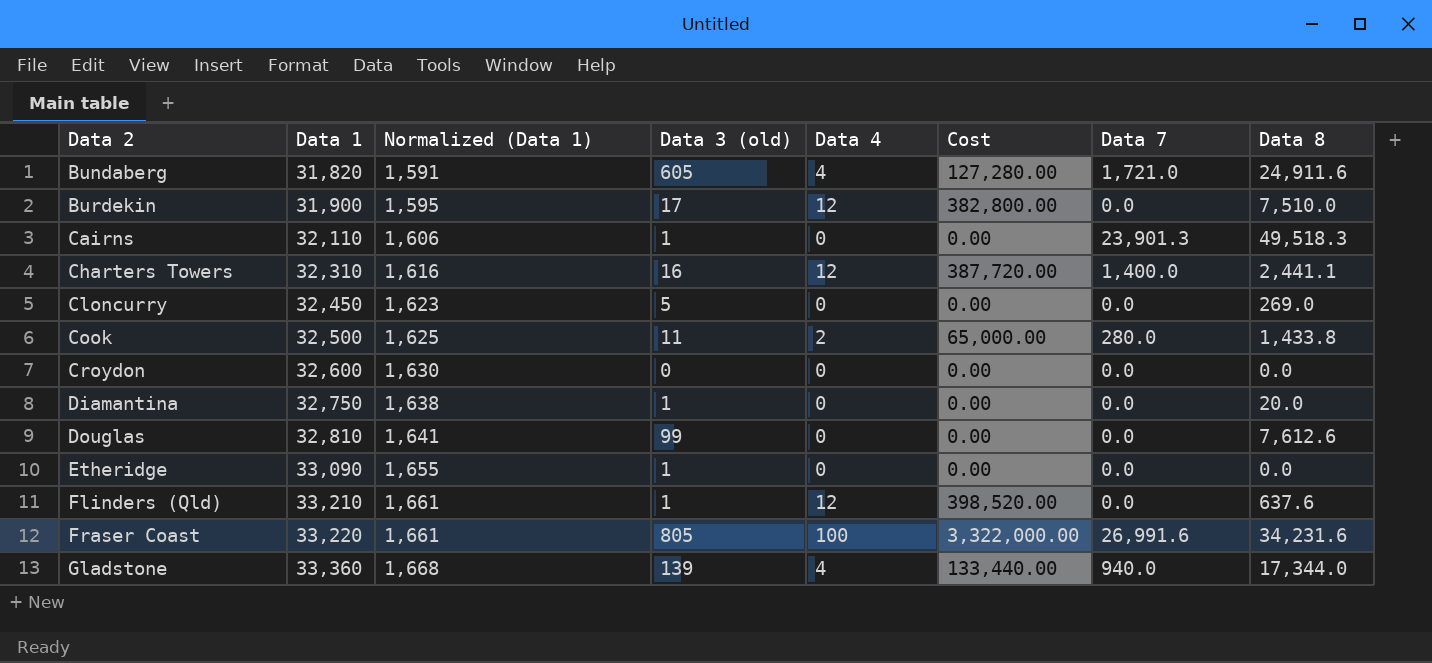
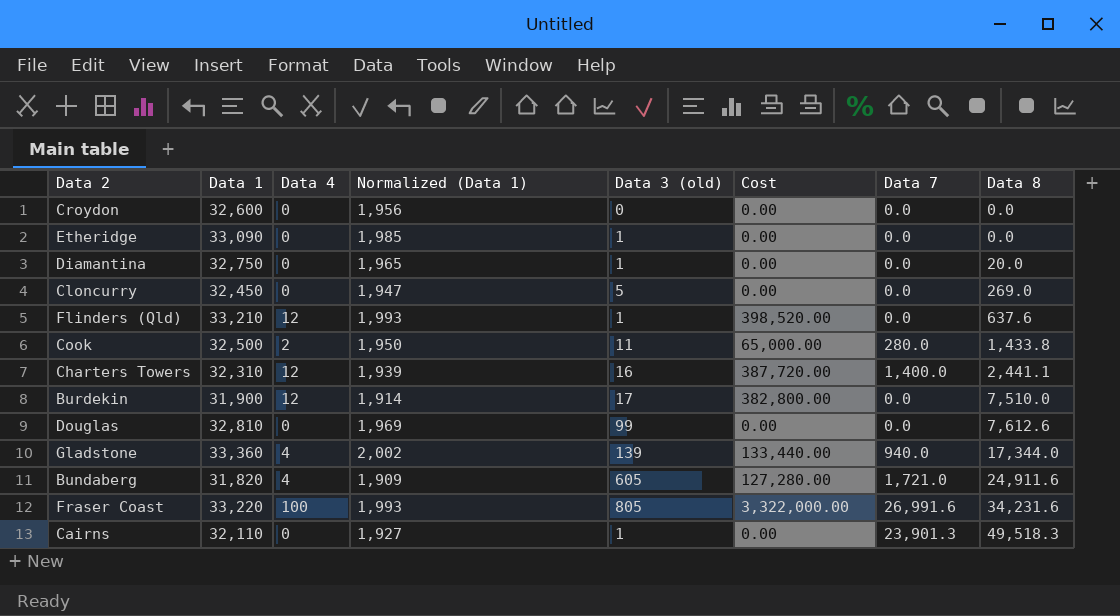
row order: Data 2 ascending -> Data 8 ascending
column Data 4 | position: 5 -> 3
column Normalized (Data 1) | formula: [Data 1] * 0.05 -> [Data 1] * 0.06

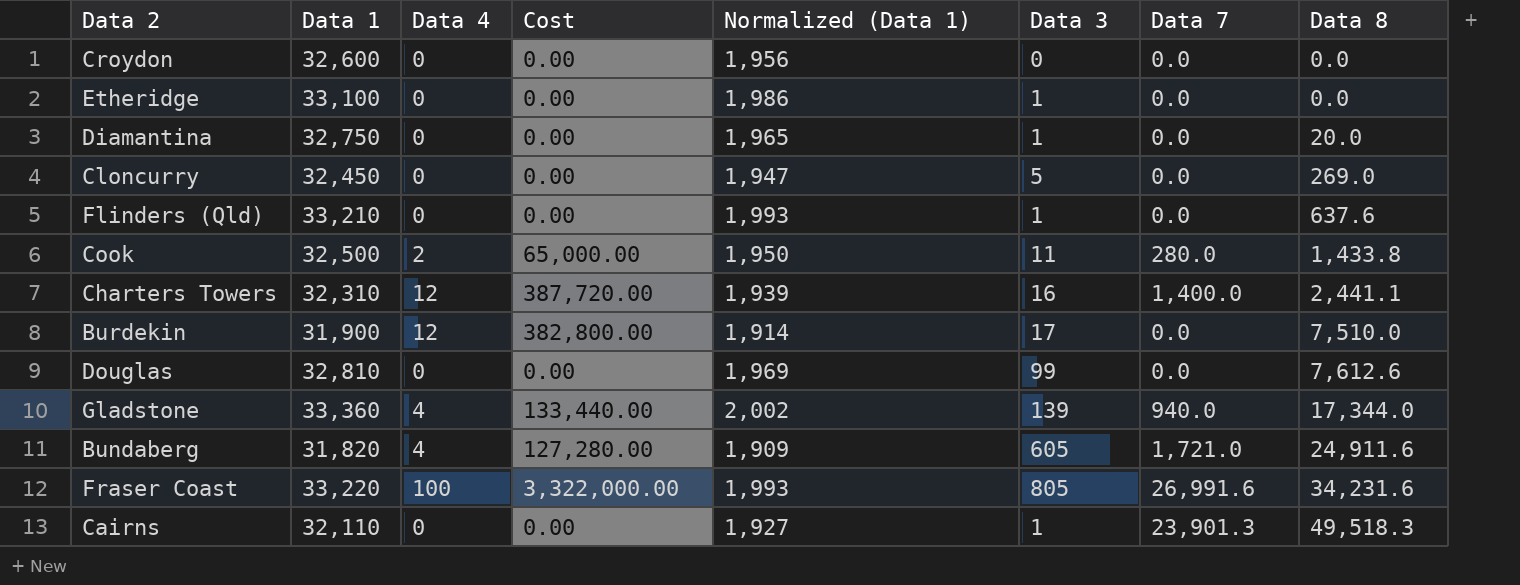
column Cost | position: 6 -> 4
column name: Data 3 (old) -> Data 3
Etheridge | Data 1: 33,090 -> 33,100
Etheridge | Normalized (Data 1): 1,985 -> 1,986
Flinders (Qld) | Data 4: 12 -> 0
Flinders (Qld) | Cost: 398,520.00 -> 0.00

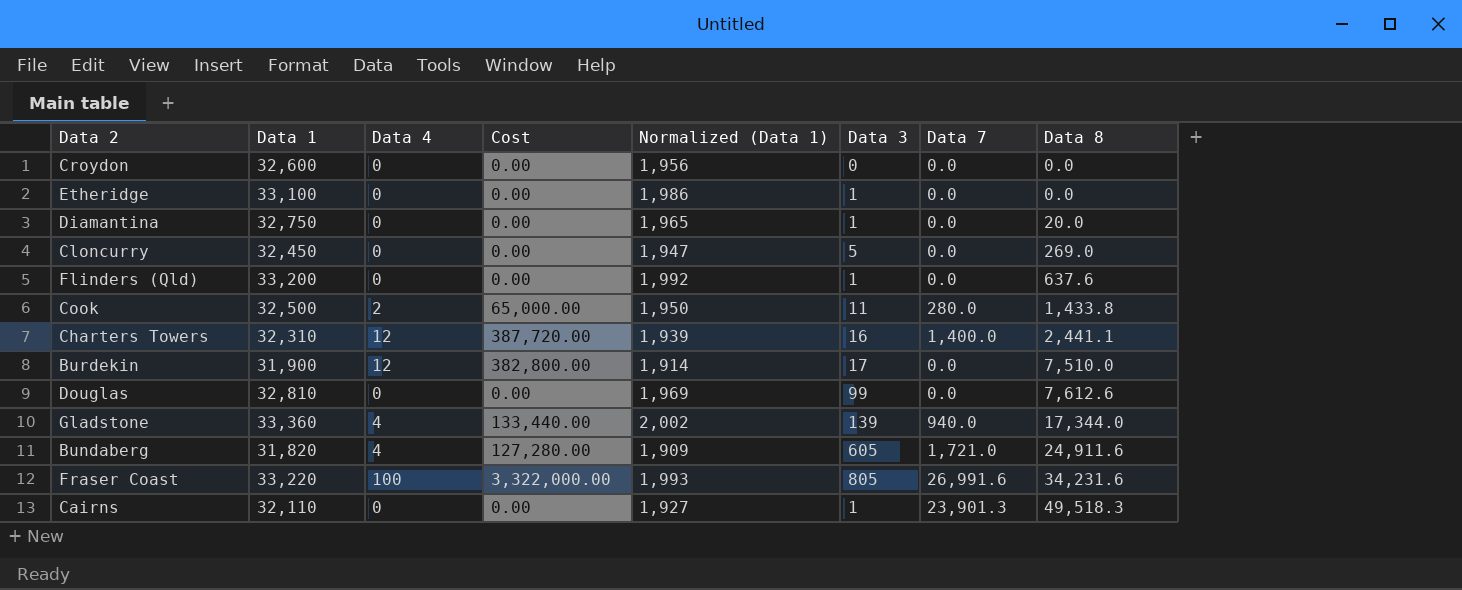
Flinders (Qld) | Data 1: 33,210 -> 33,200
Flinders (Qld) | Normalized (Data 1): 1,993 -> 1,992

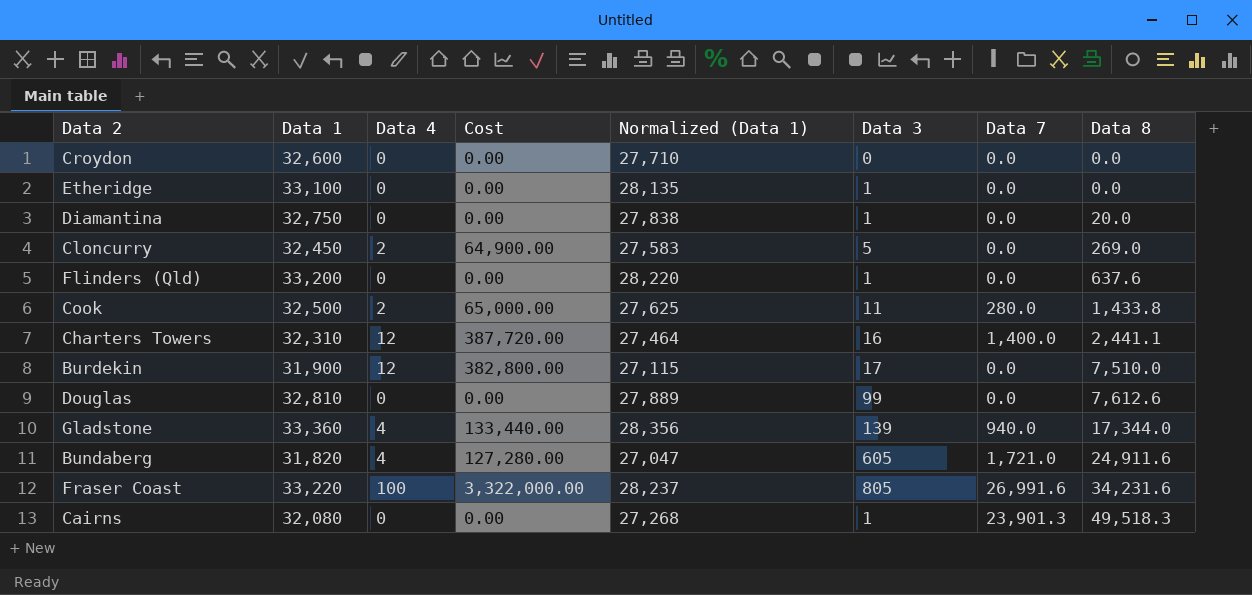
column Normalized (Data 1) | formula: [Data 1] * 0.06 -> [Data 1] * 0.85
Cloncurry | Data 4: 0 -> 2
Cloncurry | Cost: 0.00 -> 64,900.00
Cairns | Data 1: 32,110 -> 32,080

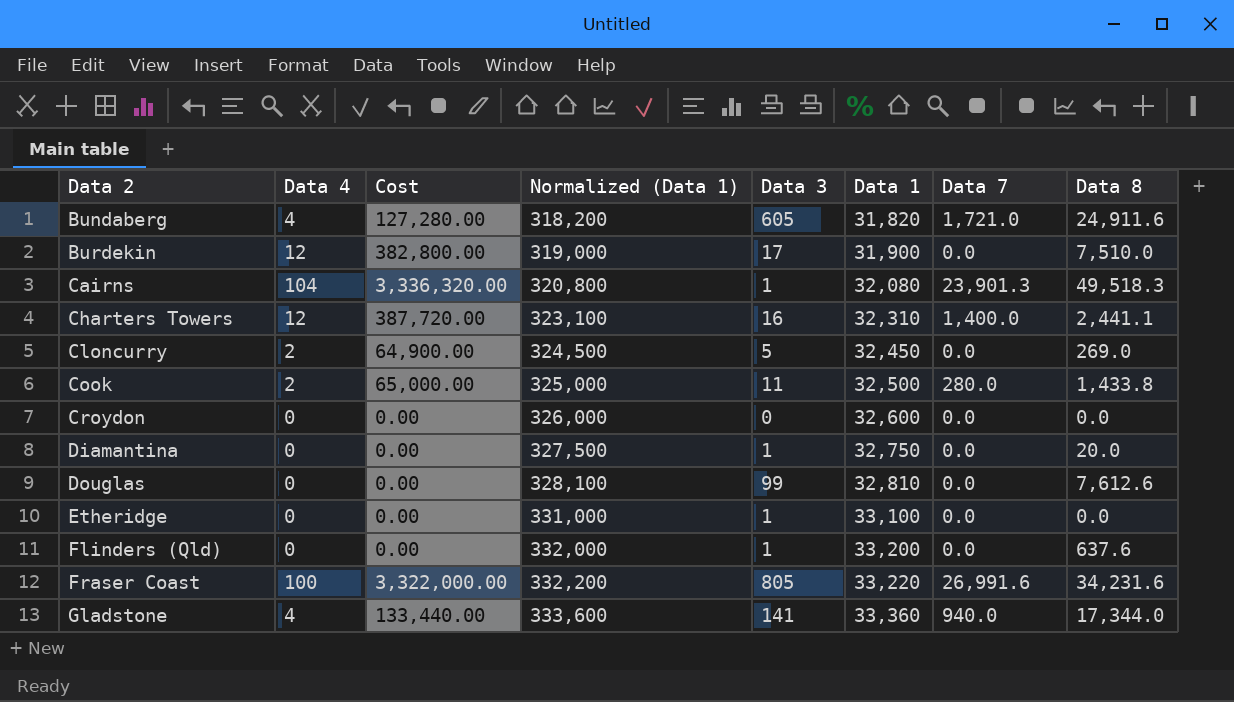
row order: Data 8 ascending -> Data 2 ascending
column Normalized (Data 1) | formula: [Data 1] * 0.85 -> [Data 1] * 10
column Data 1 | position: 2 -> 6
Cairns | Data 4: 0 -> 104
Cairns | Cost: 0.00 -> 3,336,320.00
Gladstone | Data 3: 139 -> 141

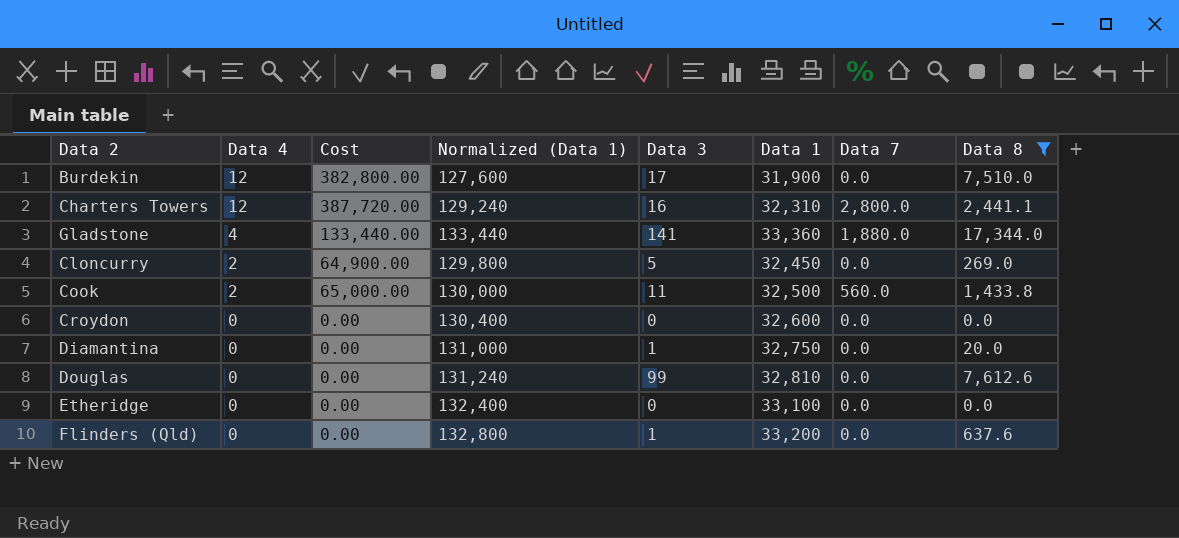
filter: none -> Data 8 <= 17,344.0
row order: Data 2 ascending -> Data 4 descending
column Normalized (Data 1) | formula: [Data 1] * 10 -> [Data 1] * 4
Charters Towers | Data 7: 1,400.0 -> 2,800.0
Gladstone | Data 7: 940.0 -> 1,880.0
Cook | Data 7: 280.0 -> 560.0
Etheridge | Data 3: 1 -> 0

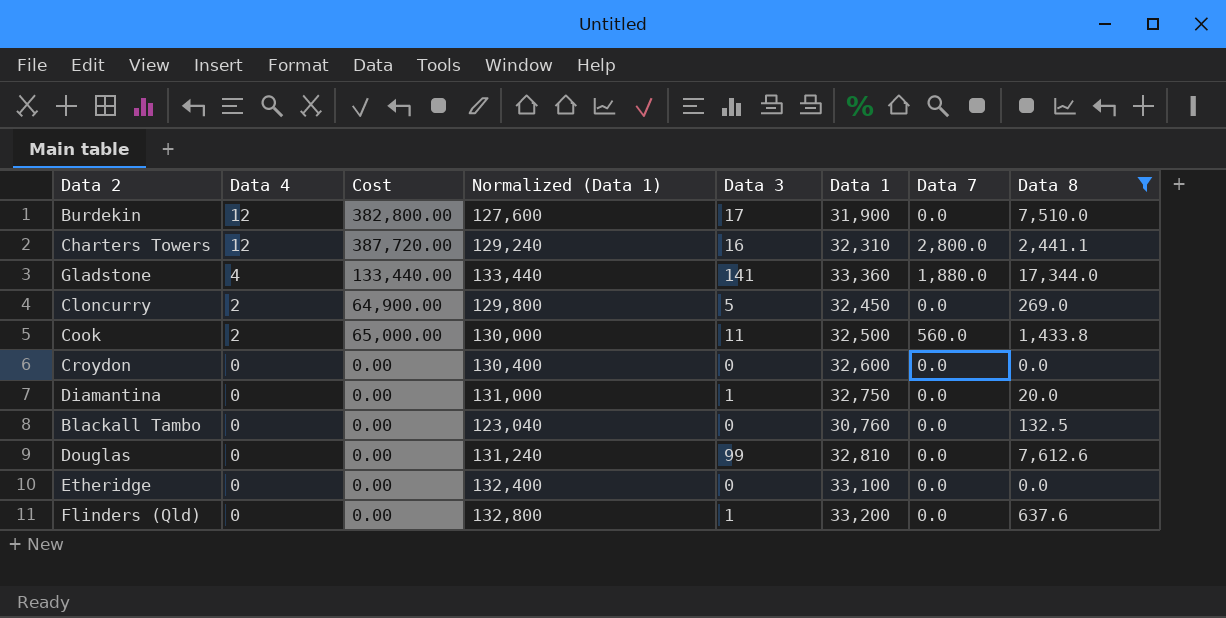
row Blackall Tambo: none -> 0 | 0.00 | 123,040 | 0 | 30,760 | 0.0 | 132.5

